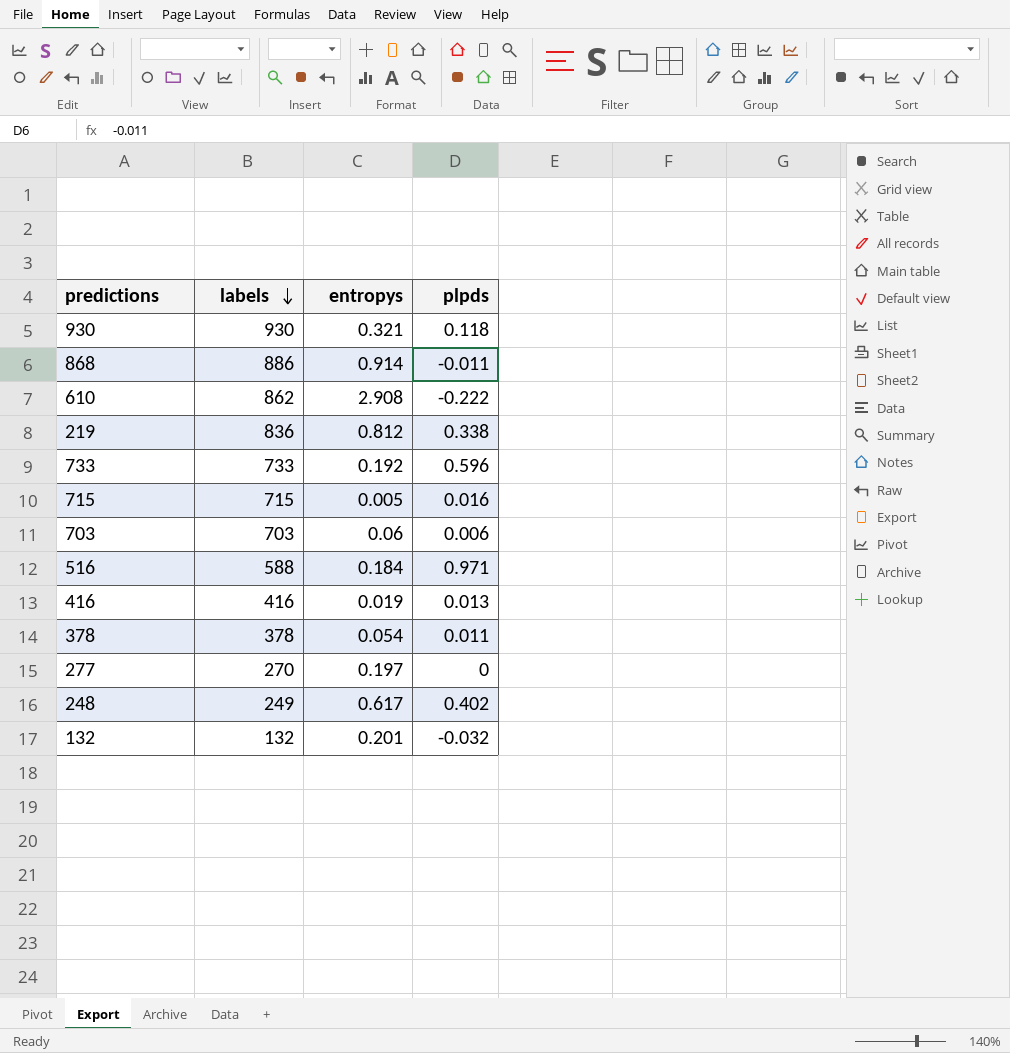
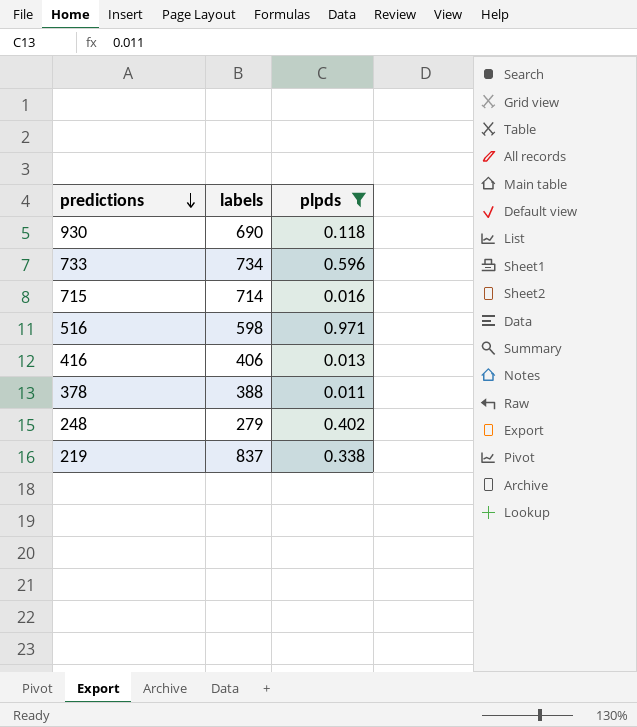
filter: none -> plpds >= 0.011
row order: labels descending -> predictions descending
column entropys | position: 3 -> none
930 | labels: 930 -> 690
733 | labels: 733 -> 734
715 | labels: 715 -> 714
516 | labels: 588 -> 598
416 | labels: 416 -> 406
378 | labels: 378 -> 388
248 | labels: 249 -> 279
219 | labels: 836 -> 837

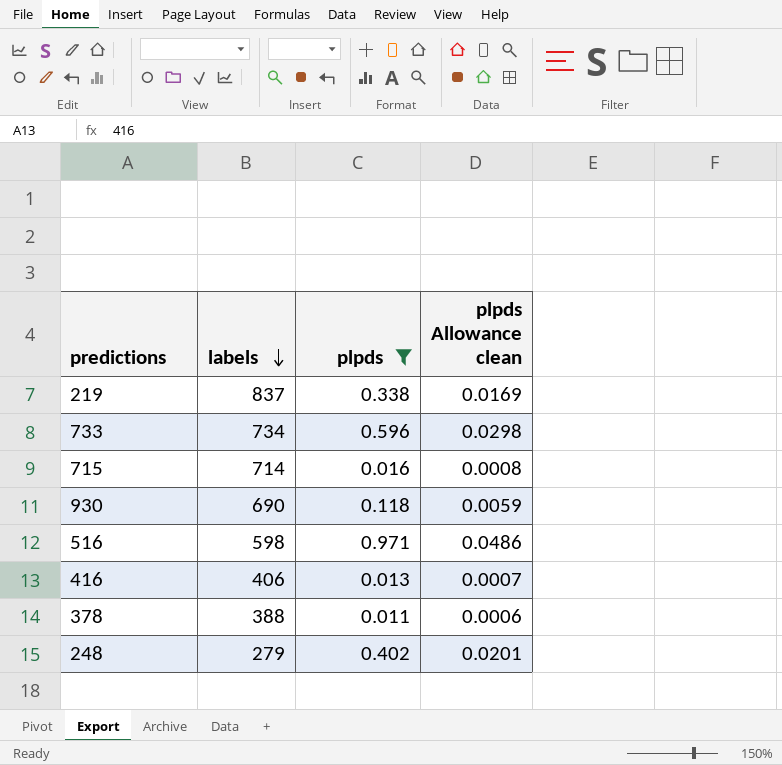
row order: predictions descending -> labels descending
column plpds Allowance clean | formula: none -> [plpds] * 0.05

